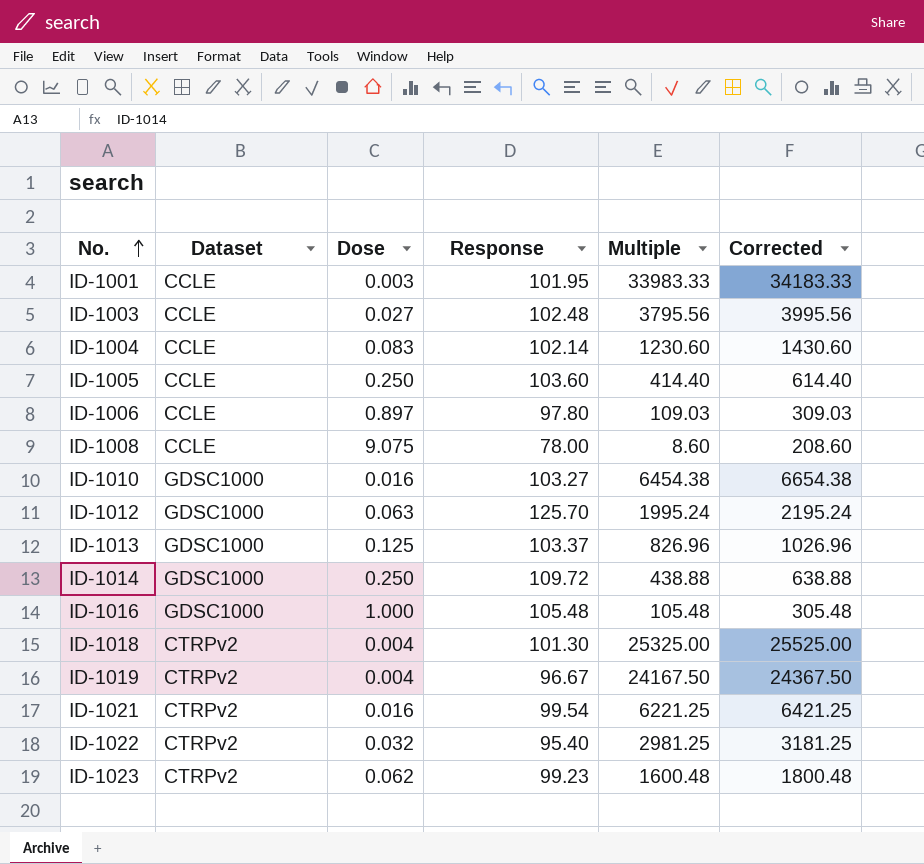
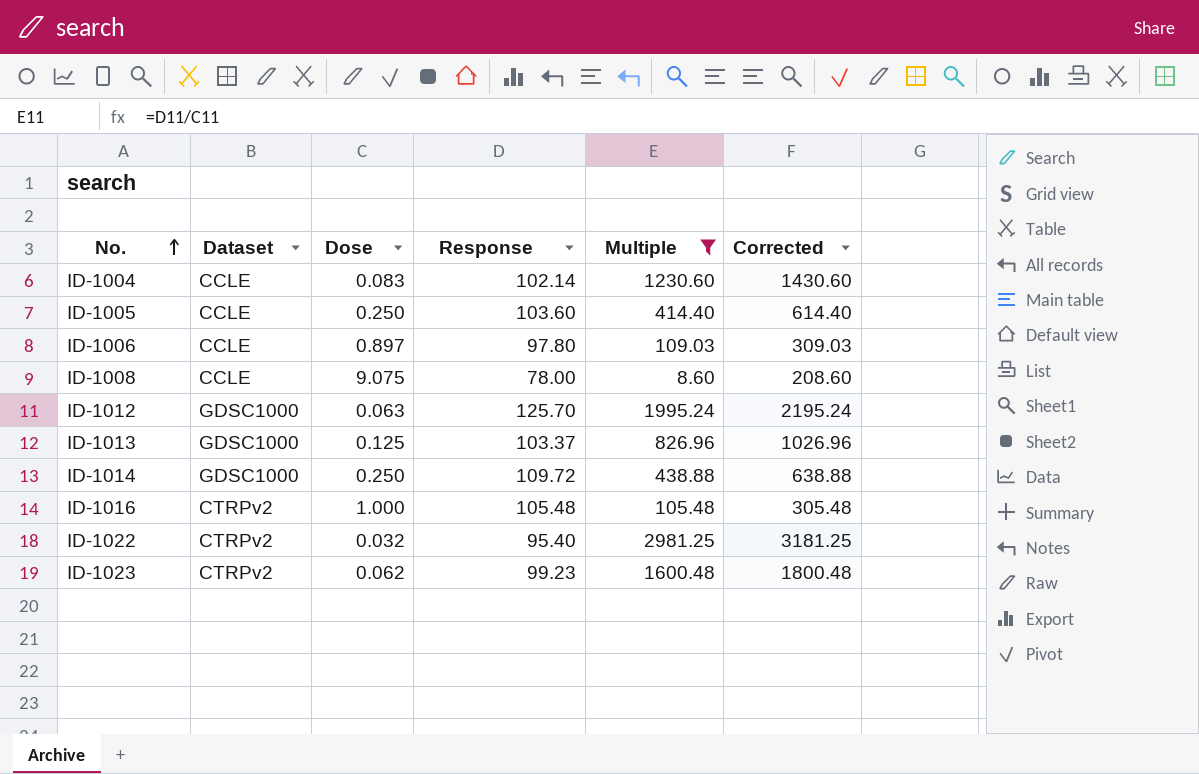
filter: none -> Multiple <= 2981.25
ID-1016 | Dataset: GDSC1000 -> CTRPv2

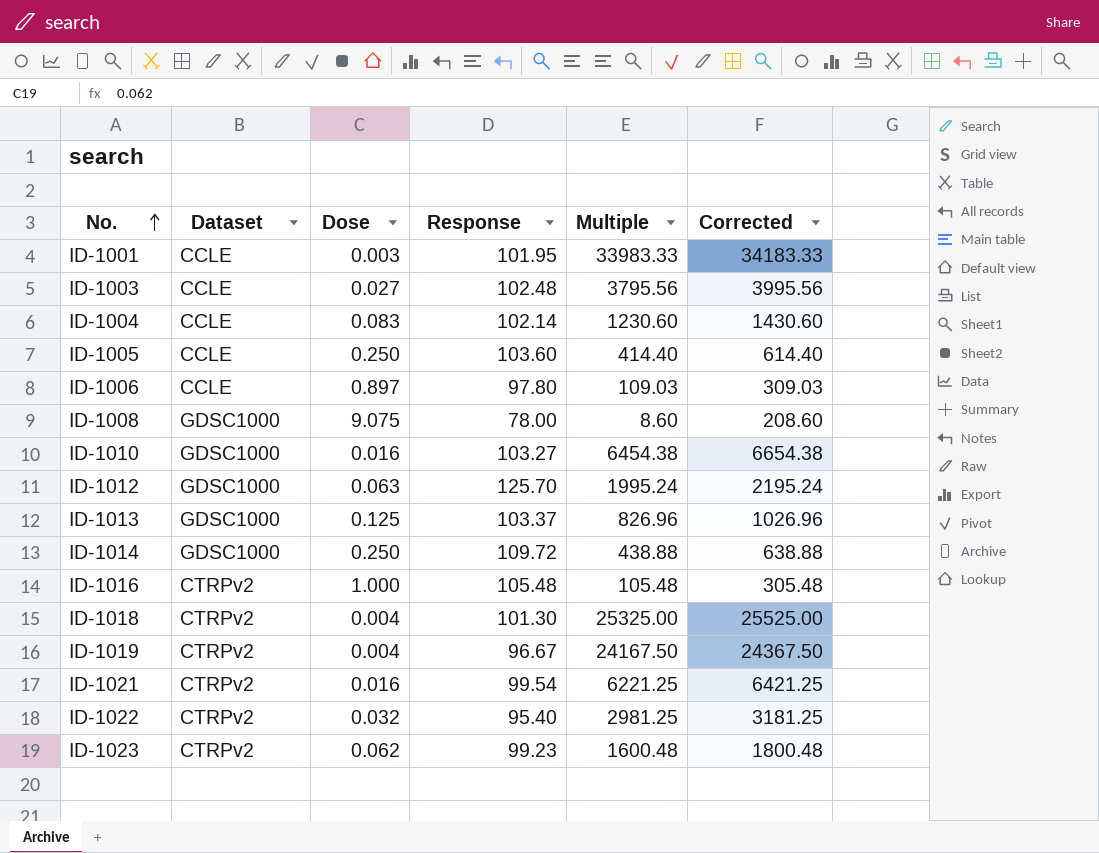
filter: Multiple <= 2981.25 -> none
ID-1008 | Dataset: CCLE -> GDSC1000

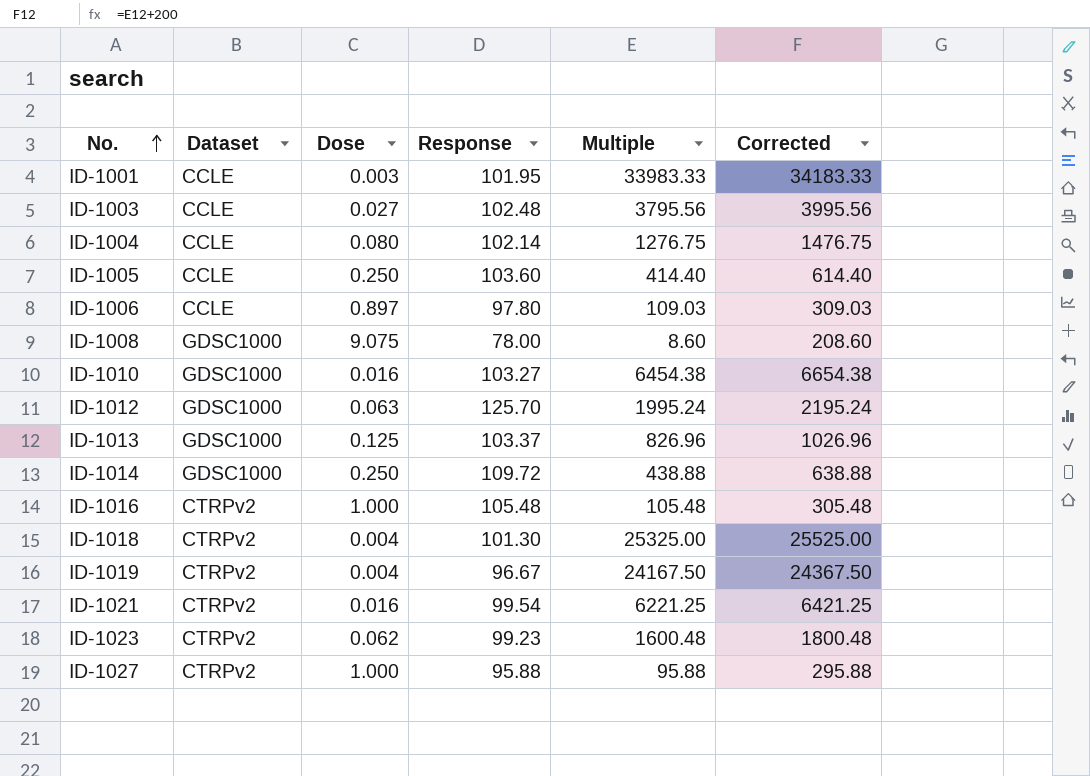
row ID-1022: CTRPv2 | 0.032 | 95.40 | 2981.25 | 3181.25 -> none
ID-1004 | Dose: 0.083 -> 0.080
ID-1004 | Multiple: 1230.60 -> 1276.75
ID-1004 | Corrected: 1430.60 -> 1476.75
row ID-1027: none -> CTRPv2 | 1.000 | 95.88 | 95.88 | 295.88

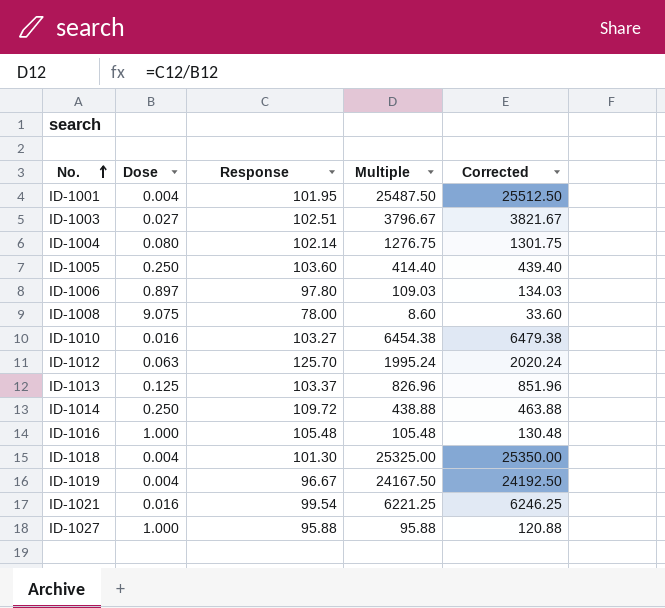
column Dataset | position: 2 -> none
column Corrected | formula: [Multiple] + 200 -> [Multiple] + 25
row ID-1023: CTRPv2 | 0.062 | 99.23 | 1600.48 | 1800.48 -> none
ID-1001 | Dose: 0.003 -> 0.004
ID-1001 | Multiple: 33983.33 -> 25487.50
ID-1003 | Response: 102.48 -> 102.51
ID-1003 | Multiple: 3795.56 -> 3796.67

